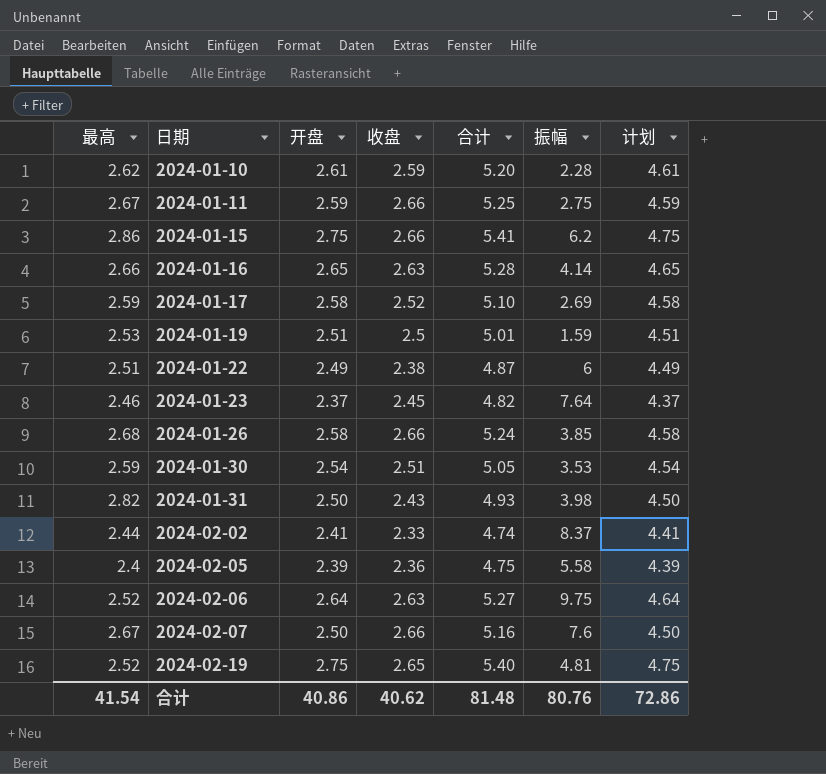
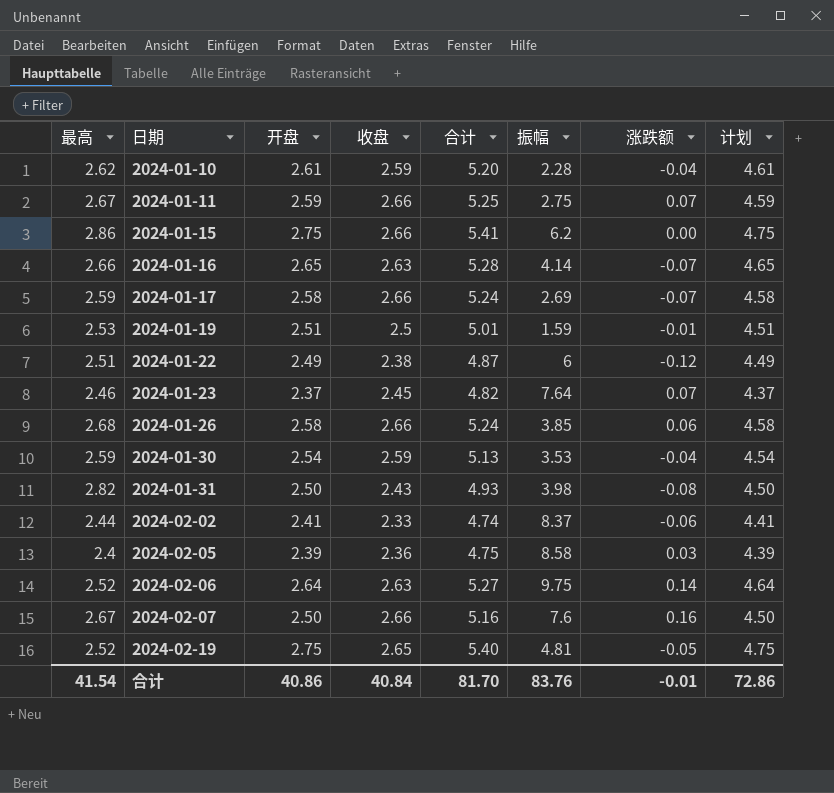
column 涨跌额 | position: none -> 7
2024-01-17 | 收盘: 2.52 -> 2.66
2024-01-17 | 合计: 5.10 -> 5.24
2024-01-30 | 收盘: 2.51 -> 2.59
2024-01-30 | 合计: 5.05 -> 5.13
2024-02-05 | 振幅: 5.58 -> 8.58
合计 | 收盘: 40.62 -> 40.84
合计 | 合计: 81.48 -> 81.70
合计 | 振幅: 80.76 -> 83.76

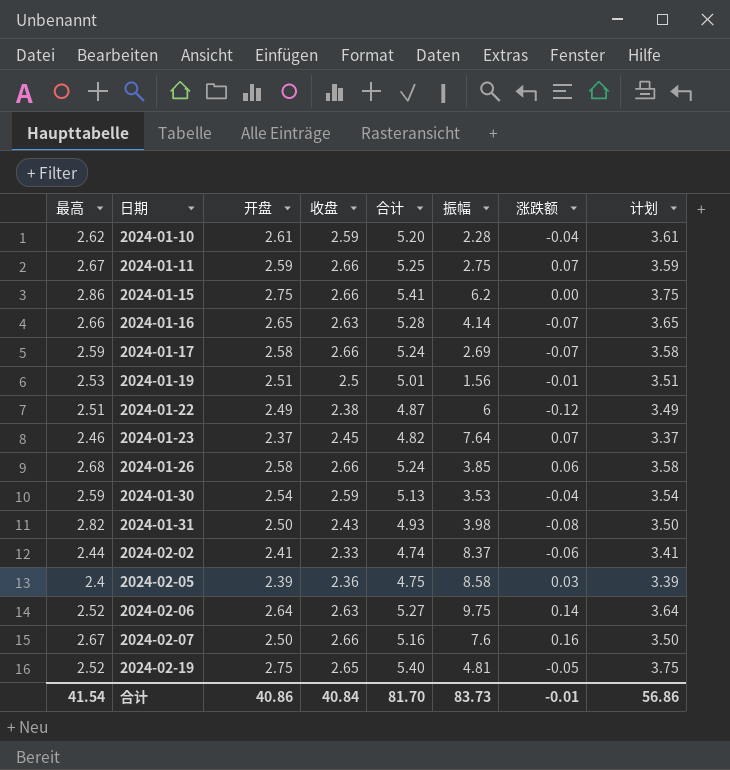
column 计划 | formula: [开盘] + 2 -> [开盘] + 1
2024-01-19 | 振幅: 1.59 -> 1.56
合计 | 振幅: 83.76 -> 83.73
合计 | 计划: 72.86 -> 56.86

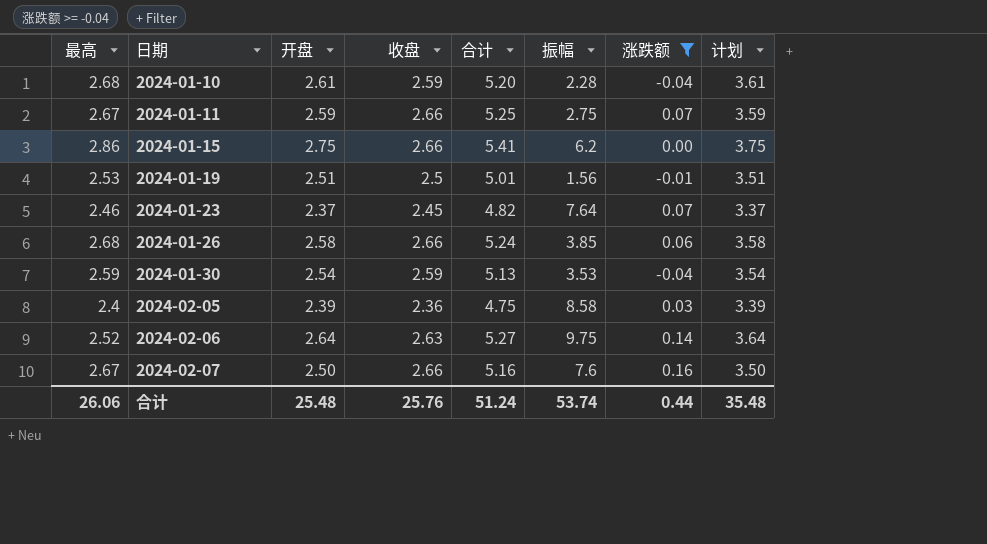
filter: none -> 涨跌额 >= -0.04
2024-01-10 | 最高: 2.62 -> 2.68
合计 | 最高: 41.54 -> 26.06
合计 | 开盘: 40.86 -> 25.48
合计 | 收盘: 40.84 -> 25.76
合计 | 合计: 81.70 -> 51.24
合计 | 振幅: 83.73 -> 53.74
合计 | 涨跌额: -0.01 -> 0.44
合计 | 计划: 56.86 -> 35.48

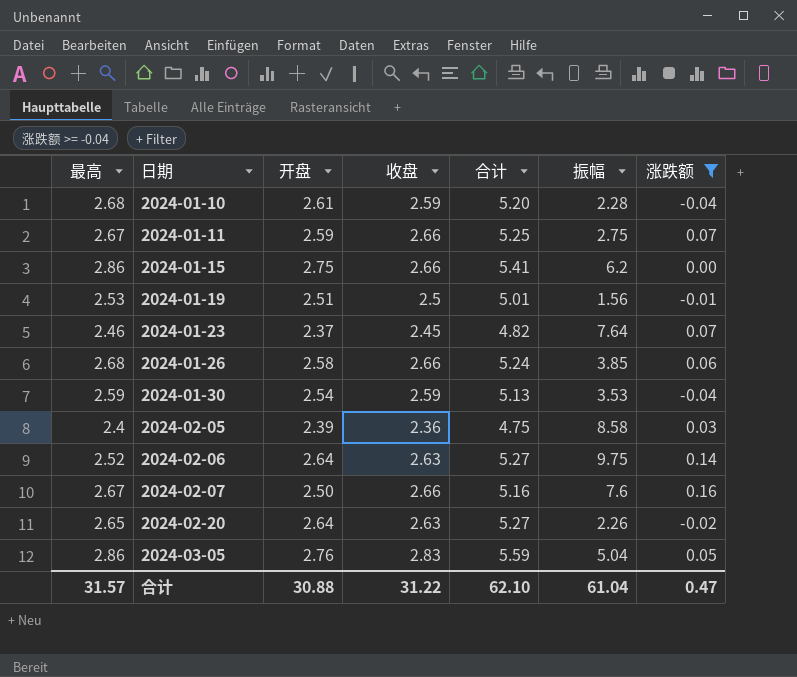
column 计划 | formula: [开盘] + 1 -> none
row 2024-02-20: none -> 2.65 | 2.64 | 2.63 | 5.27 | 2.26 | -0.02
row 2024-03-05: none -> 2.86 | 2.76 | 2.83 | 5.59 | 5.04 | 0.05
合计 | 最高: 26.06 -> 31.57
合计 | 开盘: 25.48 -> 30.88
合计 | 收盘: 25.76 -> 31.22
合计 | 合计: 51.24 -> 62.10
合计 | 振幅: 53.74 -> 61.04
合计 | 涨跌额: 0.44 -> 0.47

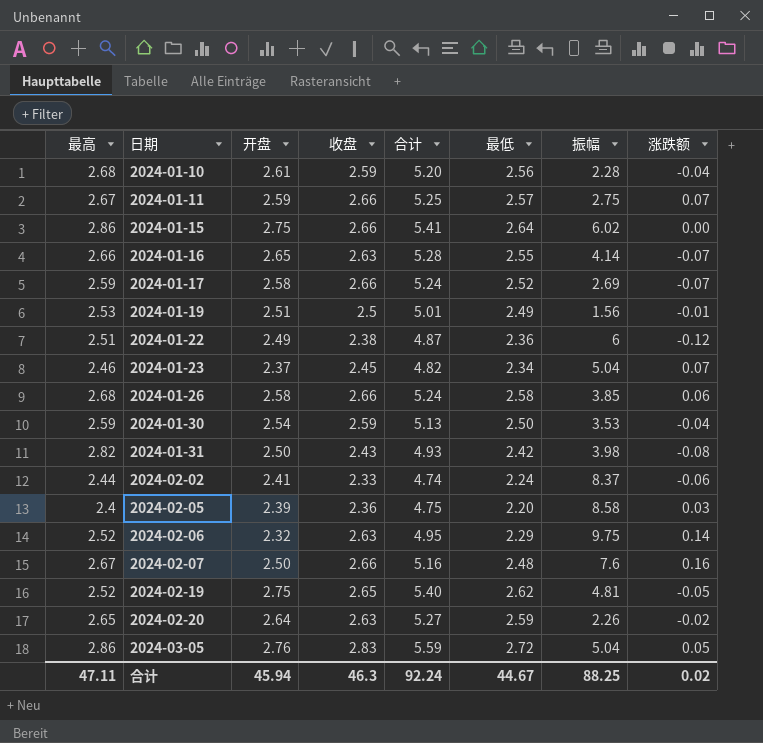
filter: 涨跌额 >= -0.04 -> none
column 最低 | position: none -> 6
2024-01-15 | 振幅: 6.2 -> 6.02
2024-01-23 | 振幅: 7.64 -> 5.04
2024-02-06 | 开盘: 2.64 -> 2.32
2024-02-06 | 合计: 5.27 -> 4.95
合计 | 最高: 31.57 -> 47.11
合计 | 开盘: 30.88 -> 45.94
合计 | 收盘: 31.22 -> 46.3
合计 | 合计: 62.10 -> 92.24
合计 | 振幅: 61.04 -> 88.25
合计 | 涨跌额: 0.47 -> 0.02

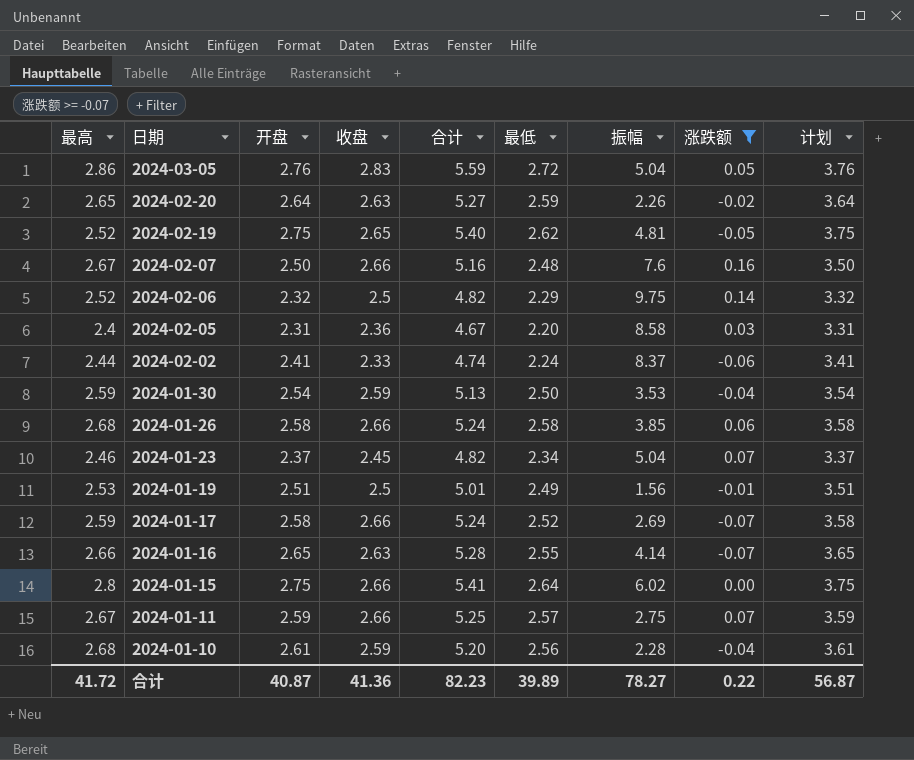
filter: none -> 涨跌额 >= -0.07
row order: 日期 ascending -> 日期 descending
column 计划 | formula: none -> [开盘] + 1
2024-02-06 | 收盘: 2.63 -> 2.5
2024-02-06 | 合计: 4.95 -> 4.82
2024-02-05 | 开盘: 2.39 -> 2.31
2024-02-05 | 合计: 4.75 -> 4.67
2024-01-15 | 最高: 2.86 -> 2.8
合计 | 最高: 47.11 -> 41.72
合计 | 开盘: 45.94 -> 40.87
合计 | 收盘: 46.3 -> 41.36
合计 | 合计: 92.24 -> 82.23
合计 | 最低: 44.67 -> 39.89
合计 | 振幅: 88.25 -> 78.27
合计 | 涨跌额: 0.02 -> 0.22

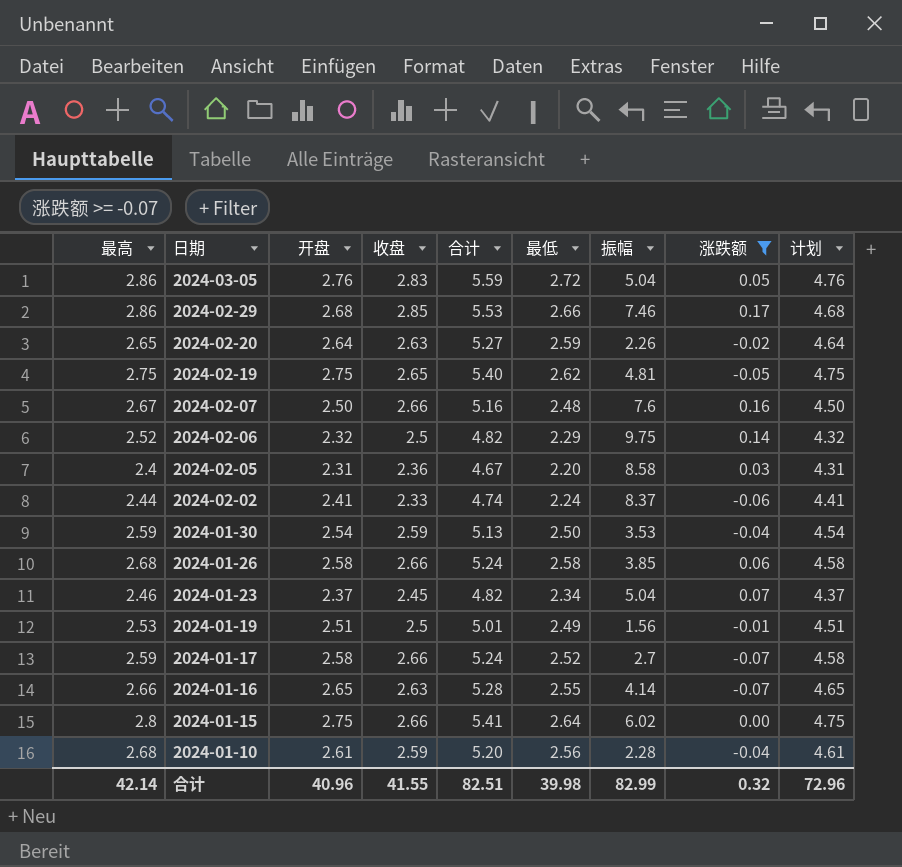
column 计划 | formula: [开盘] + 1 -> [开盘] + 2
row 2024-01-11: 2.67 | 2.59 | 2.66 | 5.25 | 2.57 | 2.75 | 0.07 | 3.59 -> none
row 2024-02-29: none -> 2.86 | 2.68 | 2.85 | 5.53 | 2.66 | 7.46 | 0.17 | 4.68
2024-02-19 | 最高: 2.52 -> 2.75
2024-01-17 | 振幅: 2.69 -> 2.7
合计 | 最高: 41.72 -> 42.14
合计 | 开盘: 40.87 -> 40.96
合计 | 收盘: 41.36 -> 41.55
合计 | 合计: 82.23 -> 82.51
合计 | 最低: 39.89 -> 39.98
合计 | 振幅: 78.27 -> 82.99
合计 | 涨跌额: 0.22 -> 0.32
合计 | 计划: 56.87 -> 72.96

